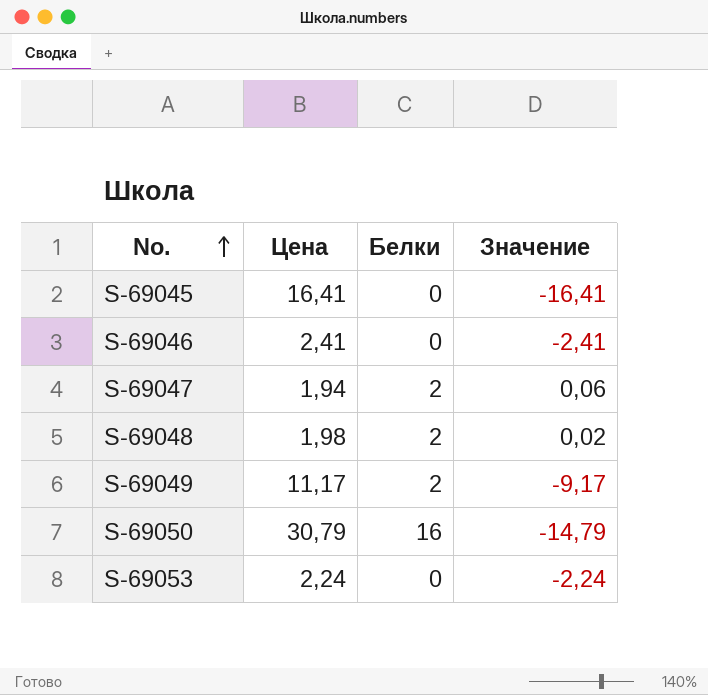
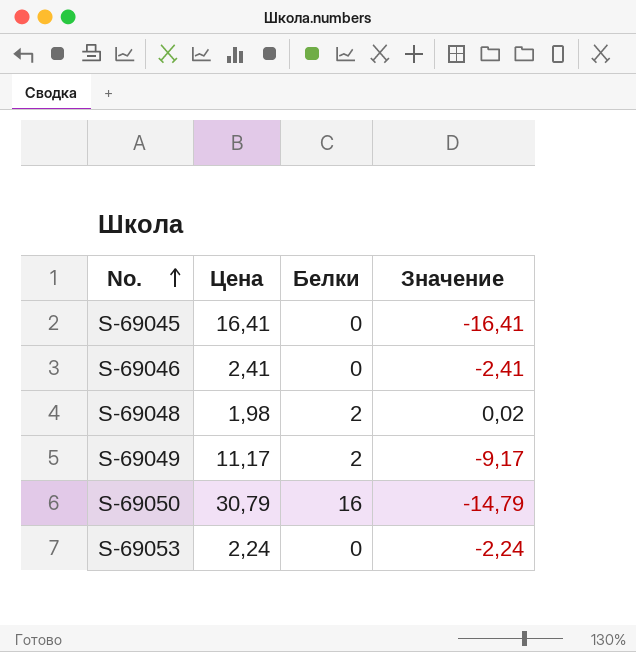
row S-69047: 1,94 | 2 | 0,06 -> none

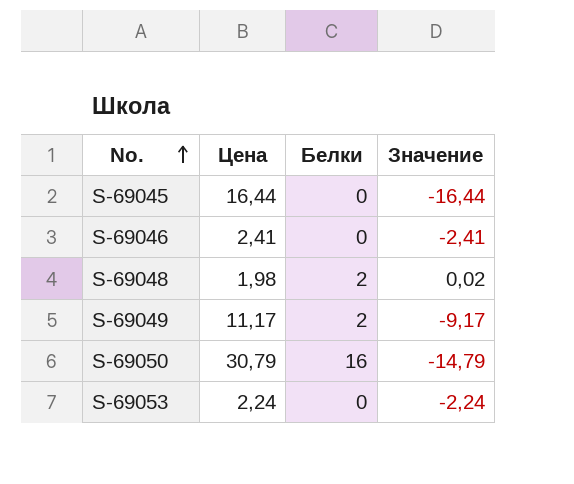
S-69045 | Цена: 16,41 -> 16,44
S-69045 | Значение: -16,41 -> -16,44

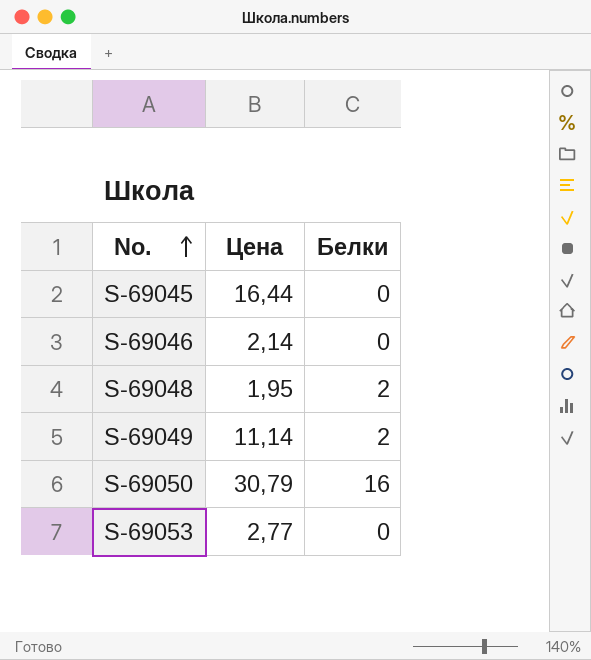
column Значение | formula: [Белки] - [Цена] -> none
S-69046 | Цена: 2,41 -> 2,14
S-69048 | Цена: 1,98 -> 1,95
S-69049 | Цена: 11,17 -> 11,14
S-69053 | Цена: 2,24 -> 2,77

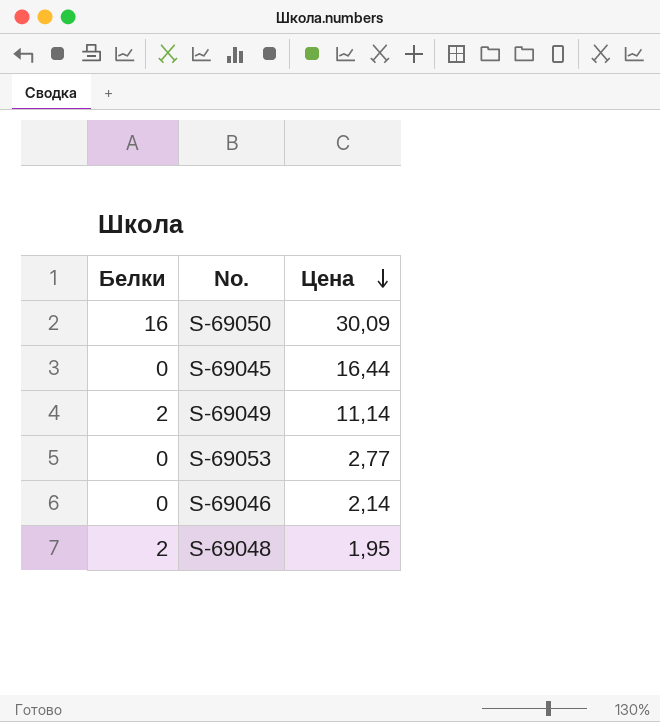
row order: No. ascending -> Цена descending
column Белки | position: 3 -> 1
S-69050 | Цена: 30,79 -> 30,09

